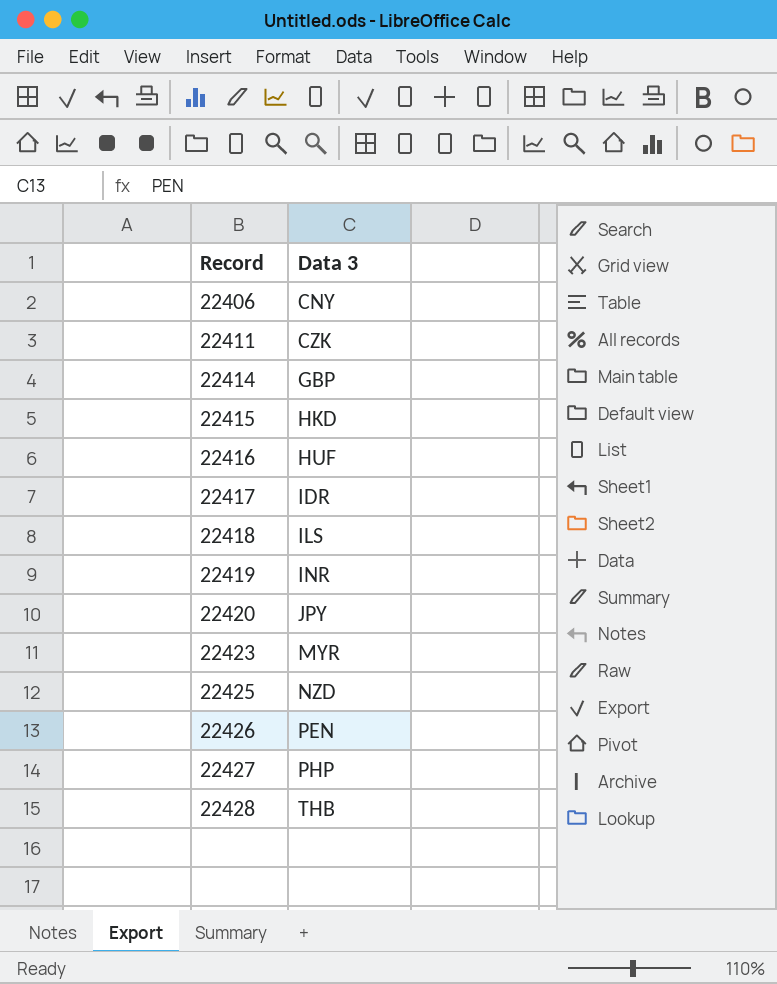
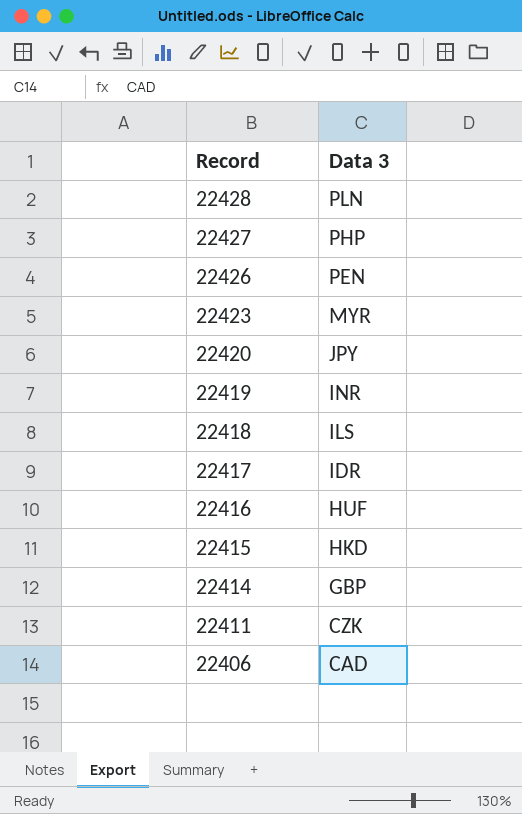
row order: Record ascending -> Record descending
row 22425: NZD -> none
22428 | Data 3: THB -> PLN
22406 | Data 3: CNY -> CAD

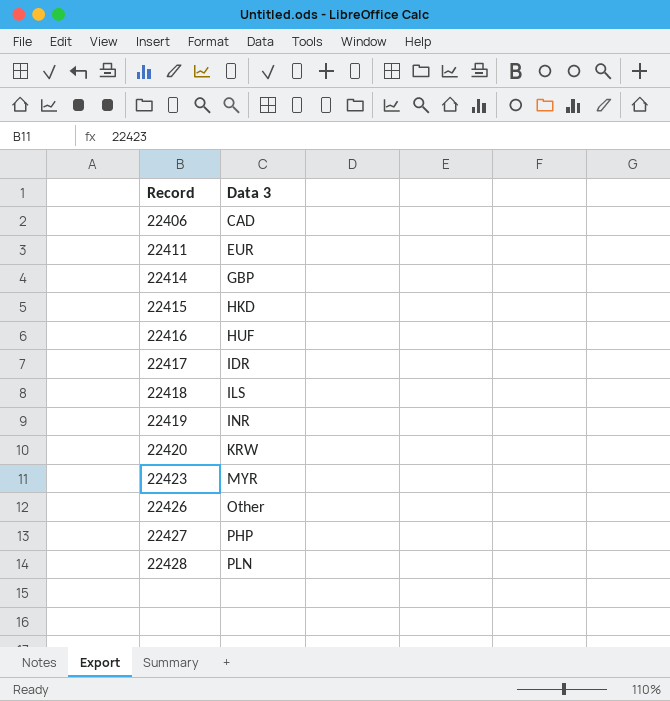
row order: Record descending -> Record ascending
22411 | Data 3: CZK -> EUR
22420 | Data 3: JPY -> KRW
22426 | Data 3: PEN -> Other

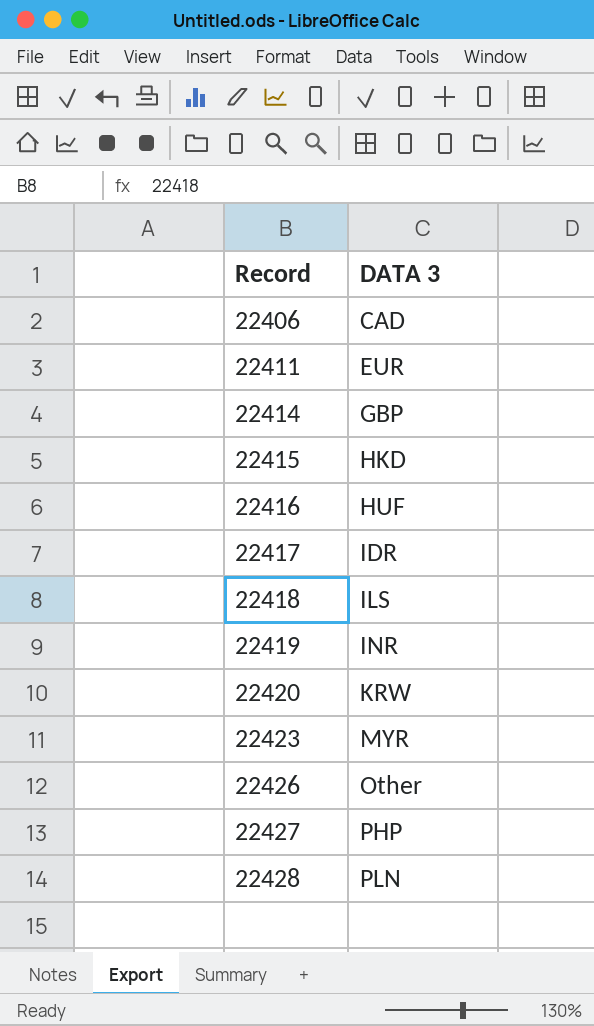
column name: Data 3 -> DATA 3

